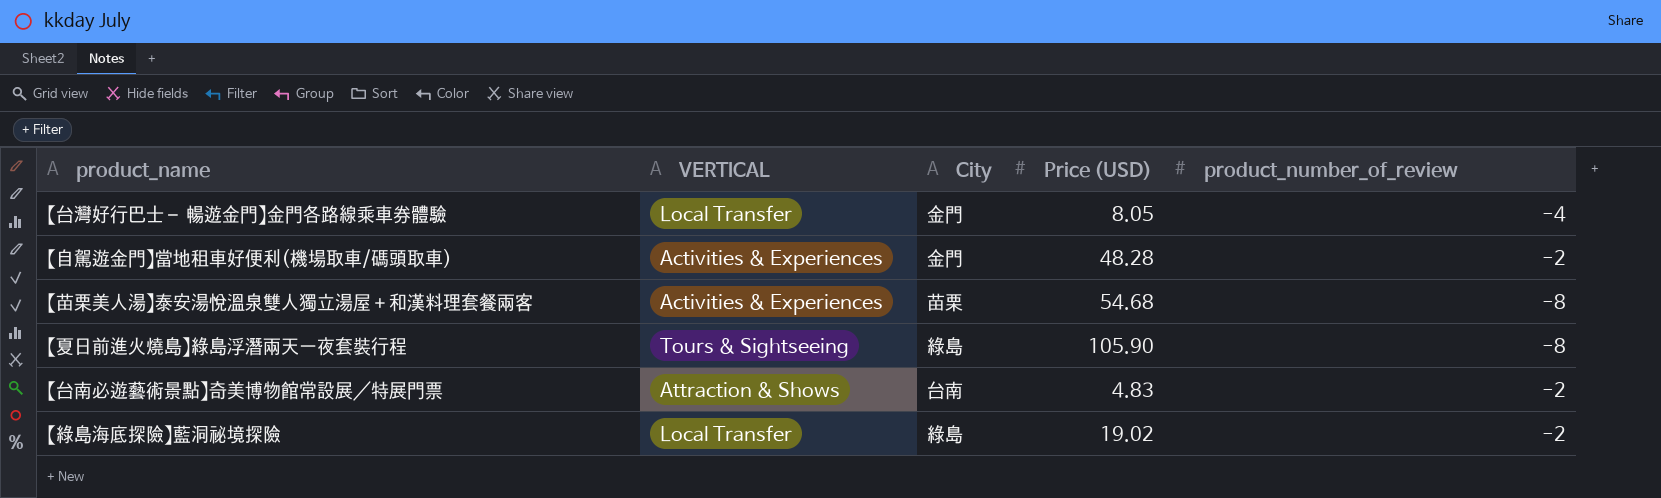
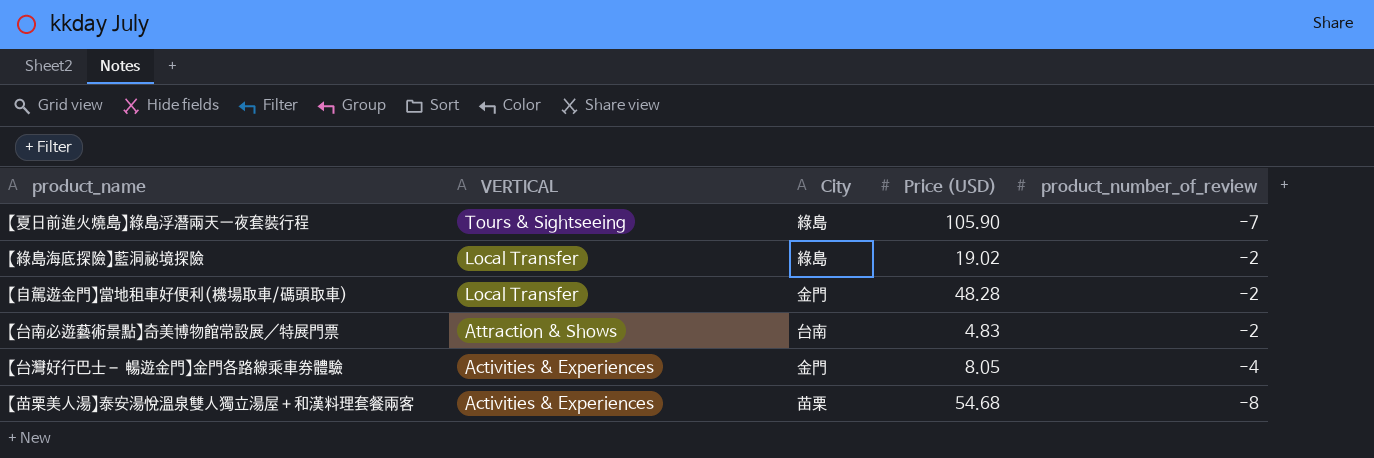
row order: none -> VERTICAL descending
【夏日前進火燒島】綠島浮潛兩天一夜套裝行程 | product_number_of_review: -8 -> -7
【自駕遊金門】當地租車好便利(機場取車/碼頭取車) | VERTICAL: Activities & Experiences -> Local Transfer
【台灣好行巴士－ 暢遊金門】金門各路線乘車券體驗 | VERTICAL: Local Transfer -> Activities & Experiences

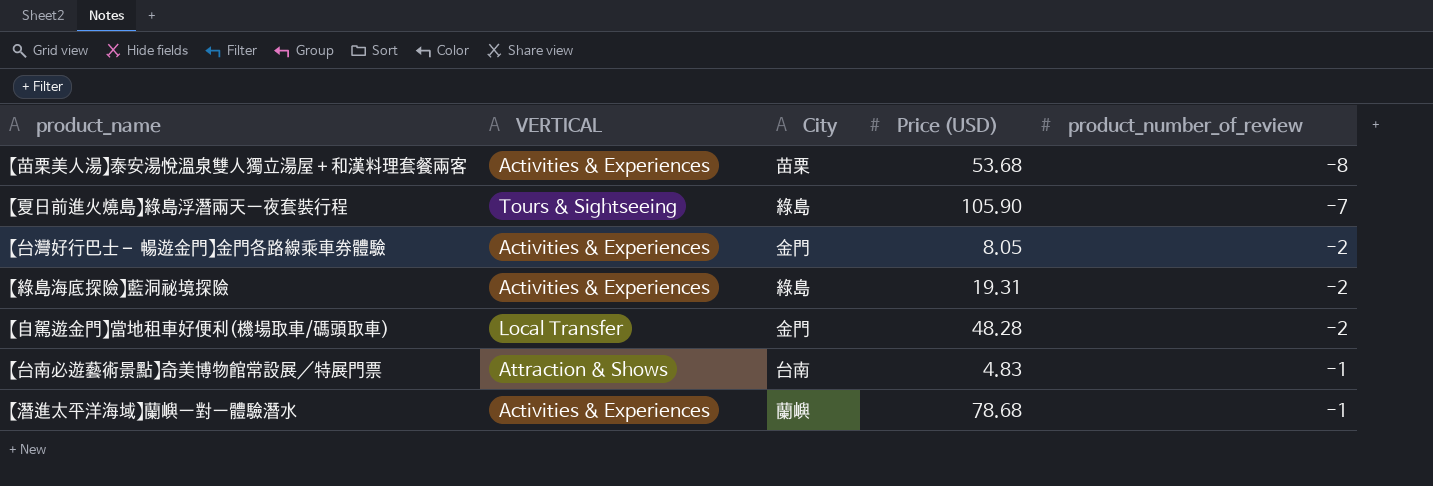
row order: VERTICAL descending -> product_number_of_review ascending
【苗栗美人湯】泰安湯悅溫泉雙人獨立湯屋＋和漢料理套餐兩客 | Price (USD): 54.68 -> 53.68
【台灣好行巴士－ 暢遊金門】金門各路線乘車券體驗 | product_number_of_review: -4 -> -2
【綠島海底探險】藍洞秘境探險 | VERTICAL: Local Transfer -> Activities & Experiences
【綠島海底探險】藍洞秘境探險 | Price (USD): 19.02 -> 19.31
【台南必遊藝術景點】奇美博物館常設展／特展門票 | product_number_of_review: -2 -> -1
row 【潛進太平洋海域】蘭嶼一對一體驗潛水: none -> Activities & Experiences | 蘭嶼 | 78.68 | -1

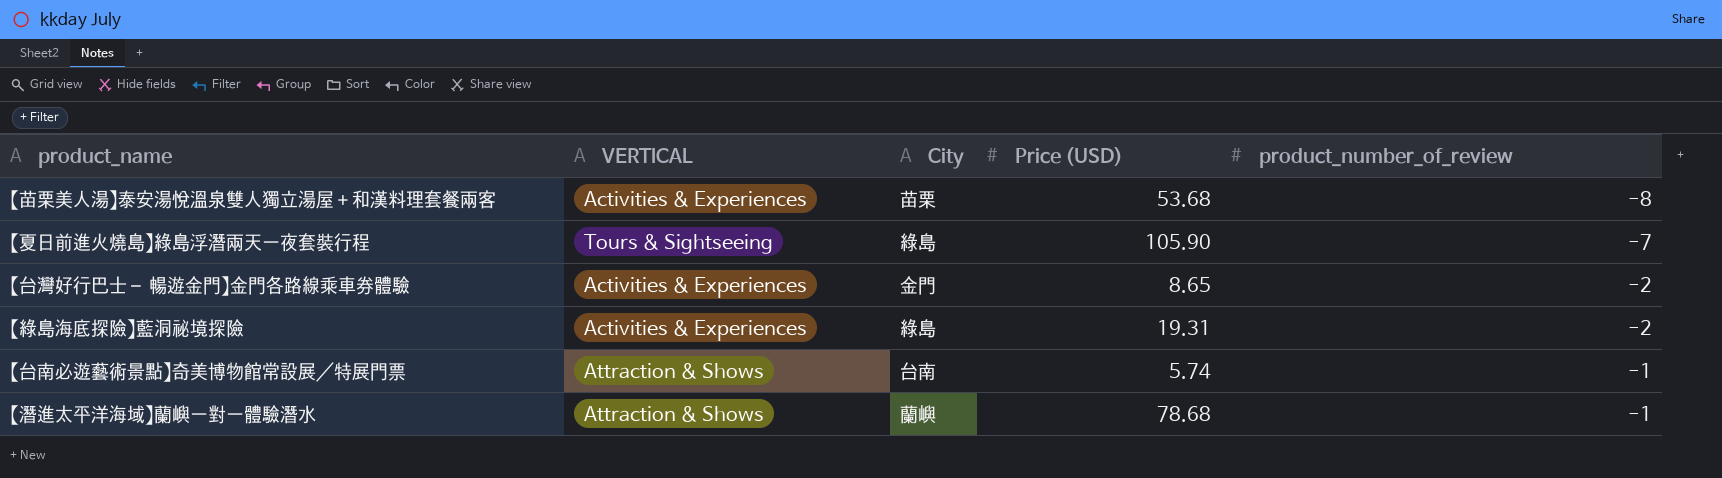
row 【自駕遊金門】當地租車好便利(機場取車/碼頭取車): Local Transfer | 金門 | 48.28 | -2 -> none
【台灣好行巴士－ 暢遊金門】金門各路線乘車券體驗 | Price (USD): 8.05 -> 8.65
【台南必遊藝術景點】奇美博物館常設展／特展門票 | Price (USD): 4.83 -> 5.74
【潛進太平洋海域】蘭嶼一對一體驗潛水 | VERTICAL: Activities & Experiences -> Attraction & Shows

